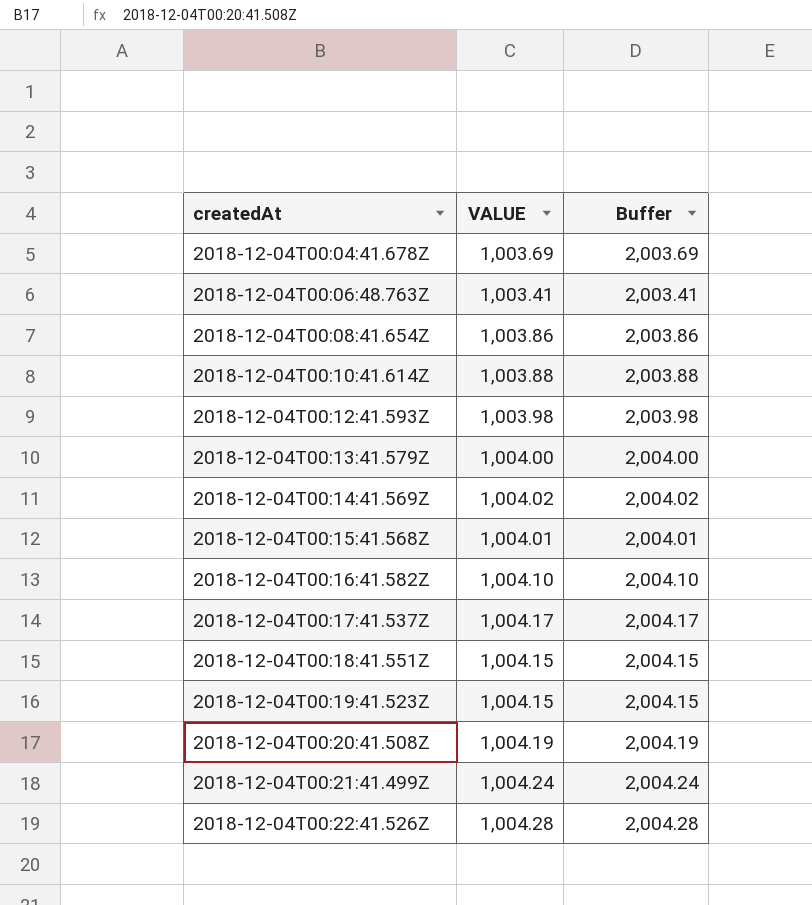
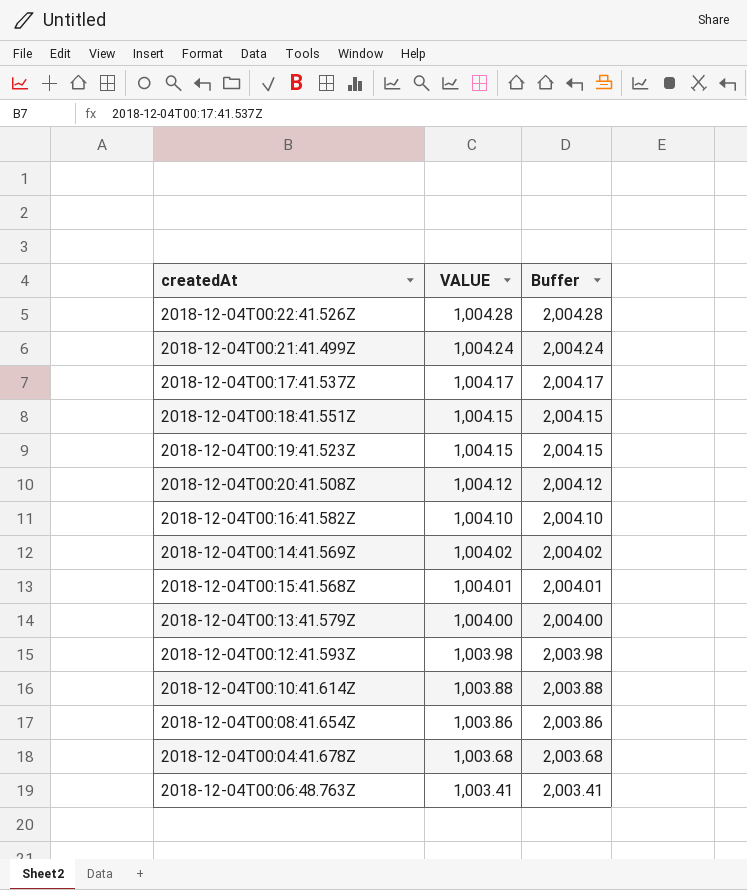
row order: createdAt ascending -> VALUE descending
2018-12-04T00:20:41.508Z | VALUE: 1,004.19 -> 1,004.12
2018-12-04T00:20:41.508Z | Buffer: 2,004.19 -> 2,004.12
2018-12-04T00:04:41.678Z | VALUE: 1,003.69 -> 1,003.68
2018-12-04T00:04:41.678Z | Buffer: 2,003.69 -> 2,003.68

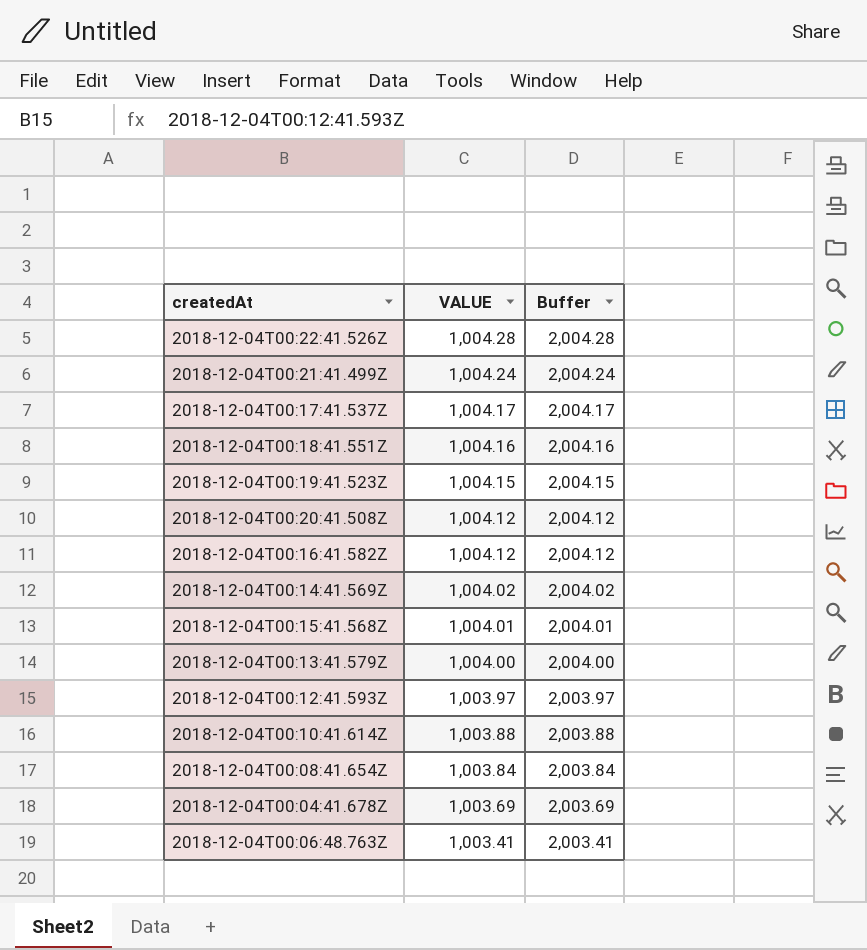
2018-12-04T00:18:41.551Z | VALUE: 1,004.15 -> 1,004.16
2018-12-04T00:18:41.551Z | Buffer: 2,004.15 -> 2,004.16
2018-12-04T00:16:41.582Z | VALUE: 1,004.10 -> 1,004.12
2018-12-04T00:16:41.582Z | Buffer: 2,004.10 -> 2,004.12
2018-12-04T00:12:41.593Z | VALUE: 1,003.98 -> 1,003.97
2018-12-04T00:12:41.593Z | Buffer: 2,003.98 -> 2,003.97
2018-12-04T00:08:41.654Z | VALUE: 1,003.86 -> 1,003.84
2018-12-04T00:08:41.654Z | Buffer: 2,003.86 -> 2,003.84
2018-12-04T00:04:41.678Z | VALUE: 1,003.68 -> 1,003.69
2018-12-04T00:04:41.678Z | Buffer: 2,003.68 -> 2,003.69

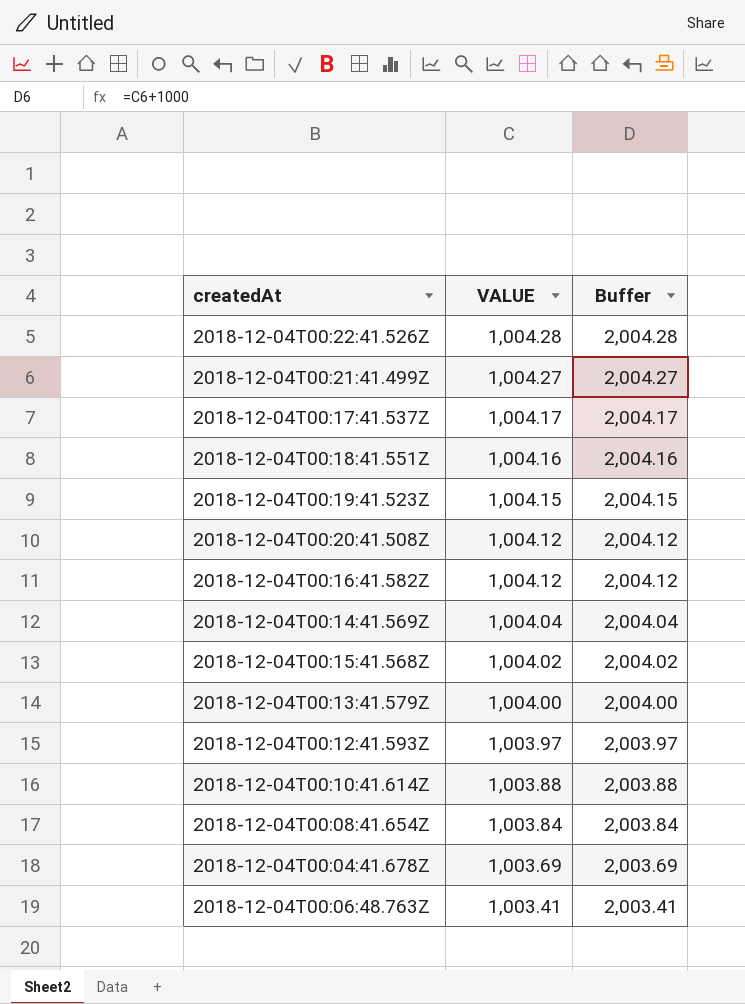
2018-12-04T00:21:41.499Z | VALUE: 1,004.24 -> 1,004.27
2018-12-04T00:21:41.499Z | Buffer: 2,004.24 -> 2,004.27
2018-12-04T00:14:41.569Z | VALUE: 1,004.02 -> 1,004.04
2018-12-04T00:14:41.569Z | Buffer: 2,004.02 -> 2,004.04
2018-12-04T00:15:41.568Z | VALUE: 1,004.01 -> 1,004.02
2018-12-04T00:15:41.568Z | Buffer: 2,004.01 -> 2,004.02

